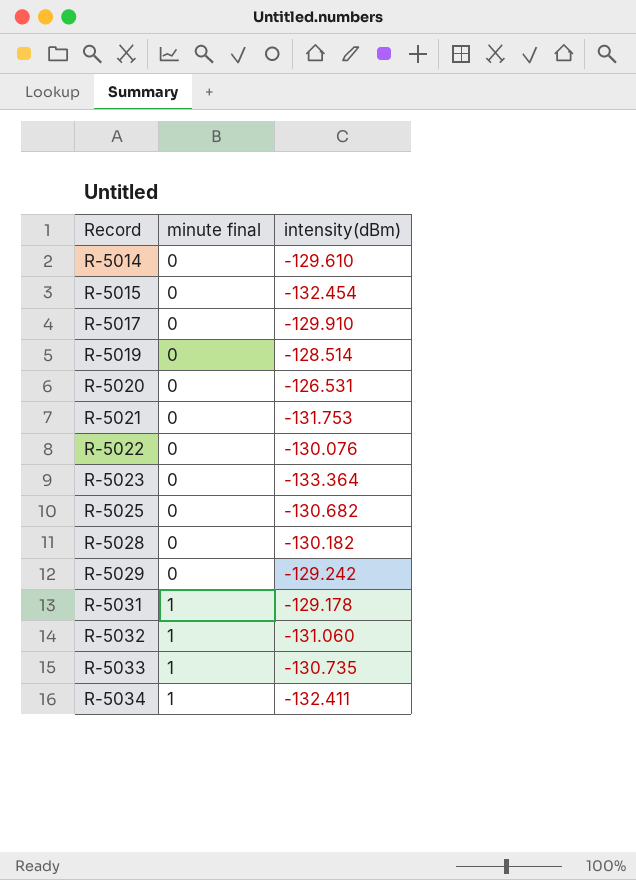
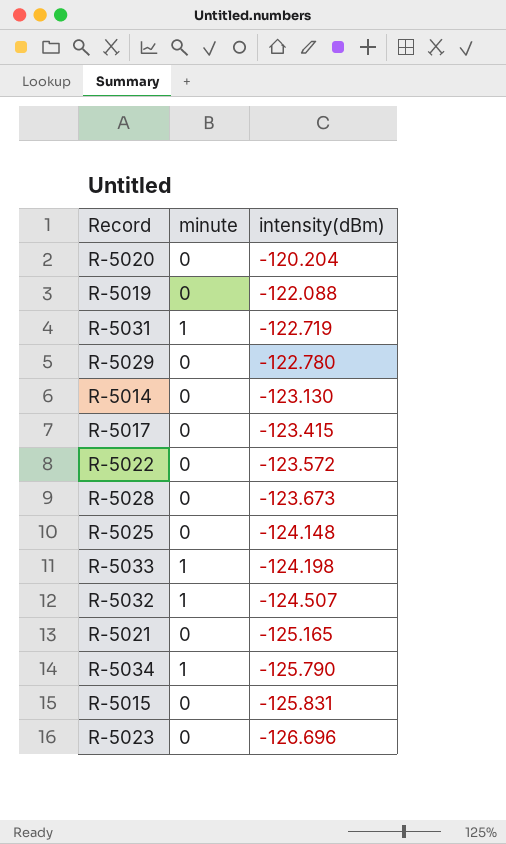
row order: Record ascending -> intensity(dBm) descending
column name: minute final -> minute
R-5020 | intensity(dBm): -126.531 -> -120.204
R-5019 | intensity(dBm): -128.514 -> -122.088
R-5031 | intensity(dBm): -129.178 -> -122.719
R-5029 | intensity(dBm): -129.242 -> -122.780
R-5014 | intensity(dBm): -129.610 -> -123.130
R-5017 | intensity(dBm): -129.910 -> -123.415
R-5022 | intensity(dBm): -130.076 -> -123.572
R-5028 | intensity(dBm): -130.182 -> -123.673
R-5025 | intensity(dBm): -130.682 -> -124.148
R-5033 | intensity(dBm): -130.735 -> -124.198
R-5032 | intensity(dBm): -131.060 -> -124.507
R-5021 | intensity(dBm): -131.753 -> -125.165
R-5034 | intensity(dBm): -132.411 -> -125.790
R-5015 | intensity(dBm): -132.454 -> -125.831
R-5023 | intensity(dBm): -133.364 -> -126.696

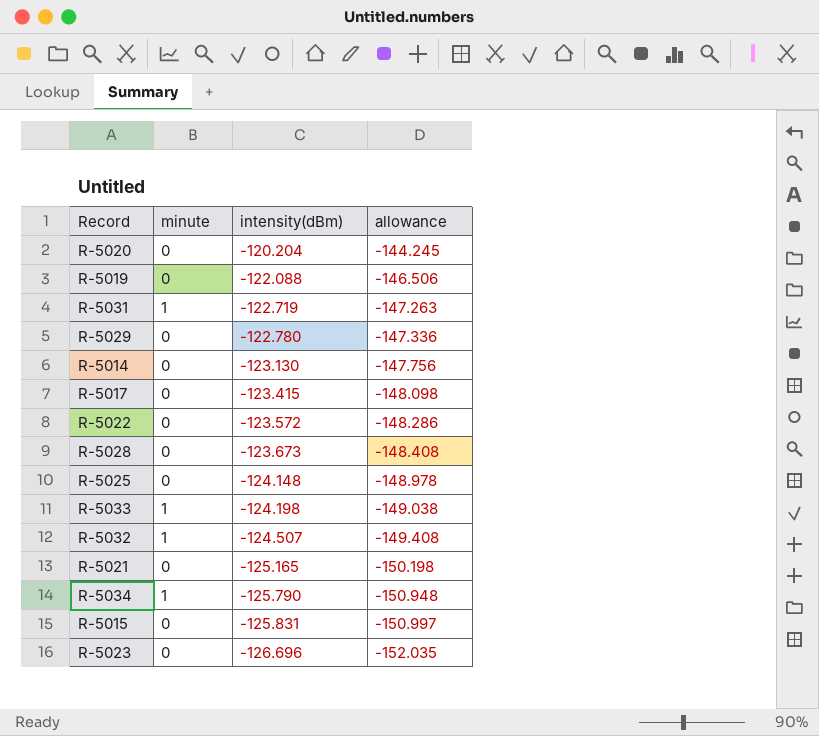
column allowance | formula: none -> [intensity(dBm)] * 1.2

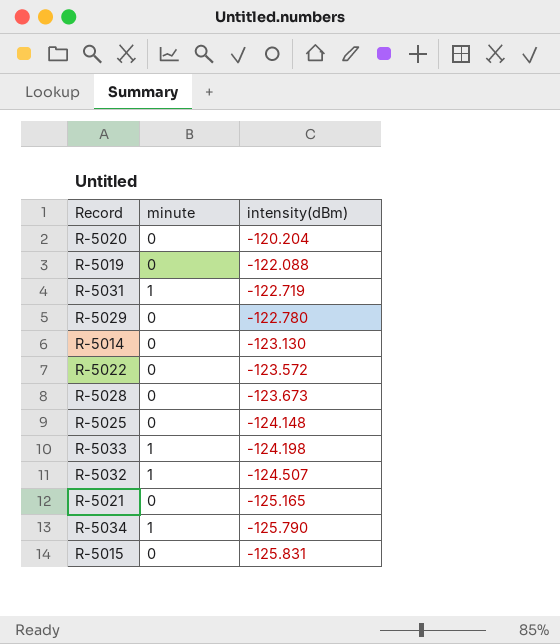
column allowance | formula: [intensity(dBm)] * 1.2 -> none
row R-5017: 0 | -123.415 | -148.098 -> none
row R-5023: 0 | -126.696 | -152.035 -> none

